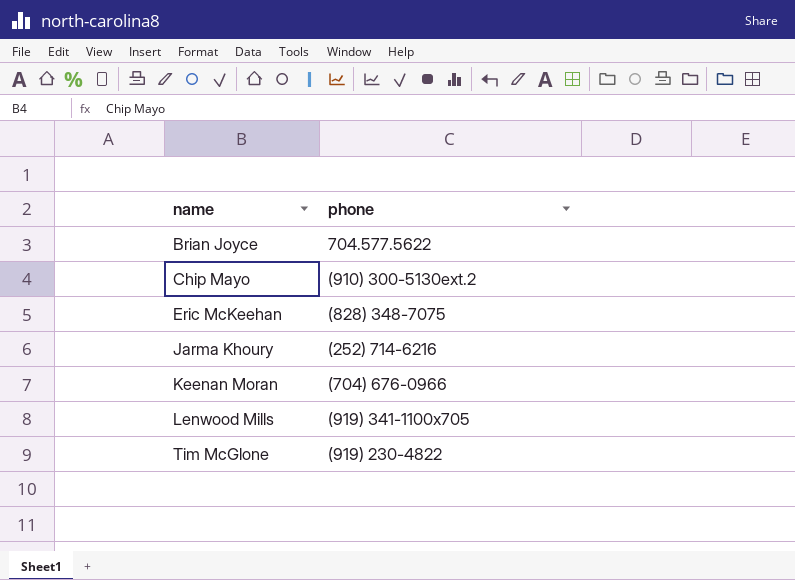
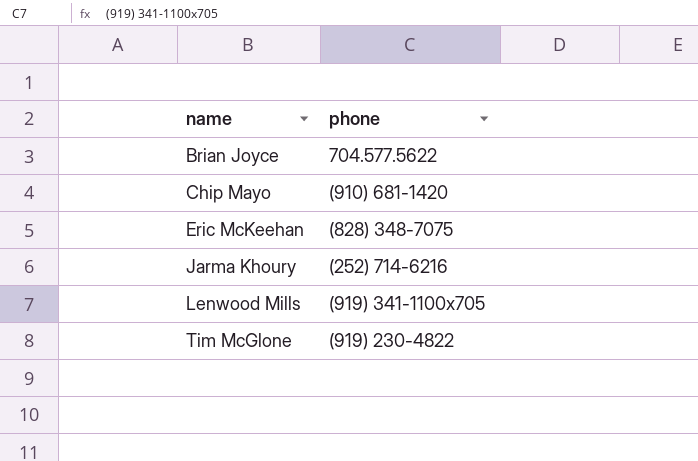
row Keenan Moran: (704) 676-0966 -> none
Chip Mayo | phone: (910) 300-5130ext.2 -> (910) 681-1420

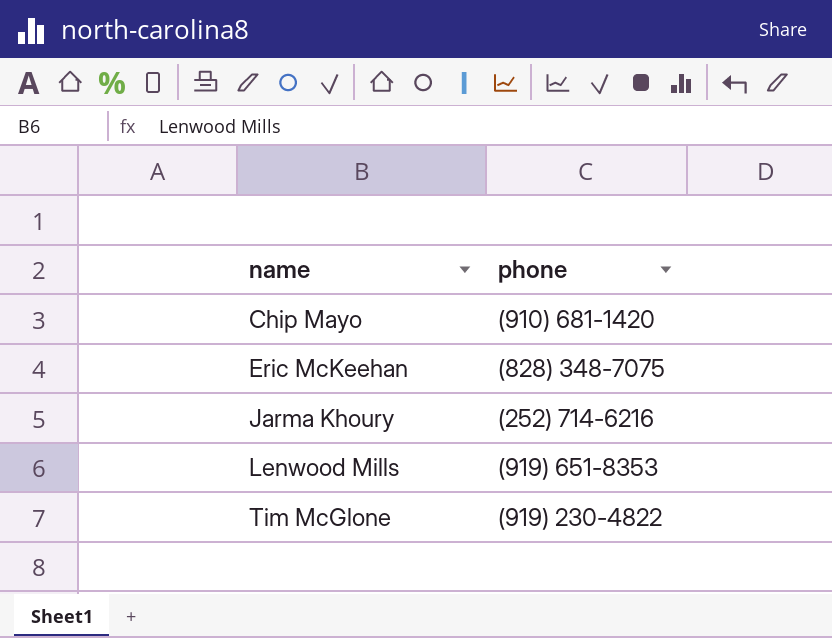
row Brian Joyce: 704.577.5622 -> none
Lenwood Mills | phone: (919) 341-1100x705 -> (919) 651-8353

